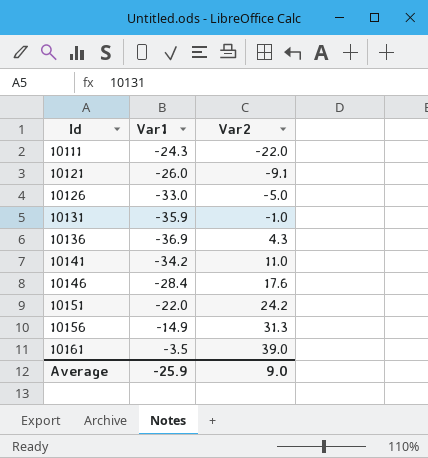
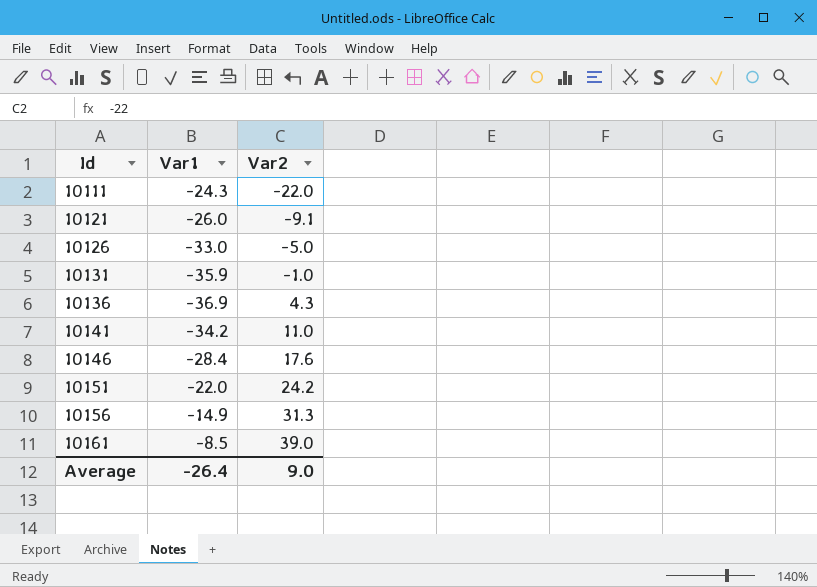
10161 | Var1: -3.5 -> -8.5
Average | Var1: -25.9 -> -26.4

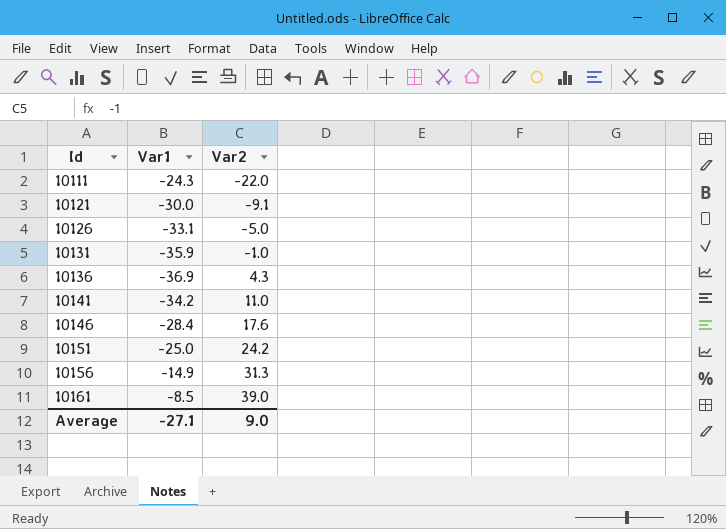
10121 | Var1: -26.0 -> -30.0
10126 | Var1: -33.0 -> -33.1
10151 | Var1: -22.0 -> -25.0
Average | Var1: -26.4 -> -27.1

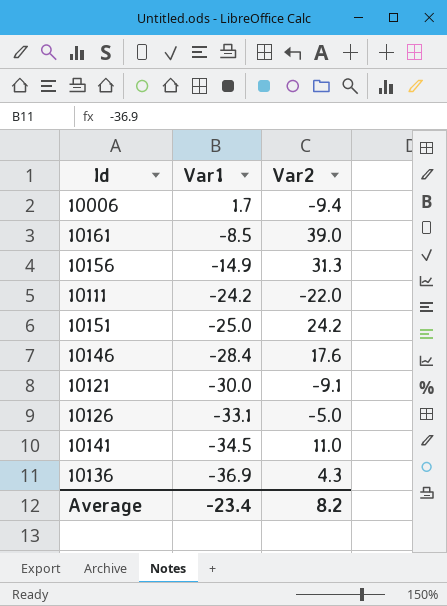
row order: Id ascending -> Var1 descending
row 10131: -35.9 | -1.0 -> none
row 10006: none -> 1.7 | -9.4
10111 | Var1: -24.3 -> -24.2
10141 | Var1: -34.2 -> -34.5
Average | Var1: -27.1 -> -23.4
Average | Var2: 9.0 -> 8.2

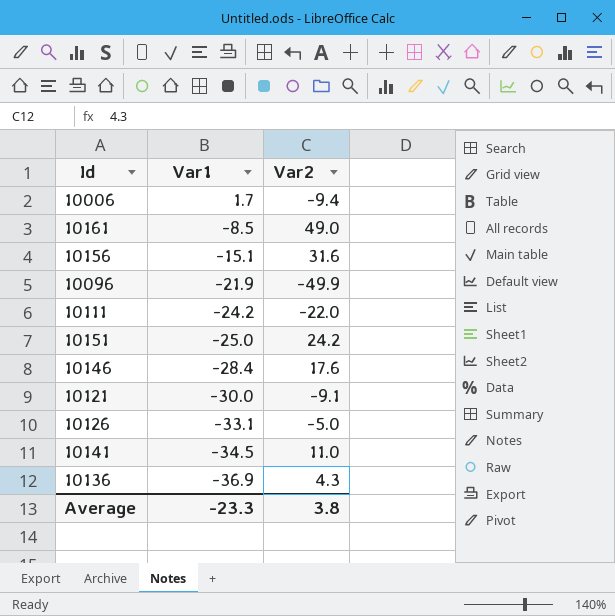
10161 | Var2: 39.0 -> 49.0
10156 | Var1: -14.9 -> -15.1
10156 | Var2: 31.3 -> 31.6
row 10096: none -> -21.9 | -49.9
Average | Var1: -23.4 -> -23.3
Average | Var2: 8.2 -> 3.8

